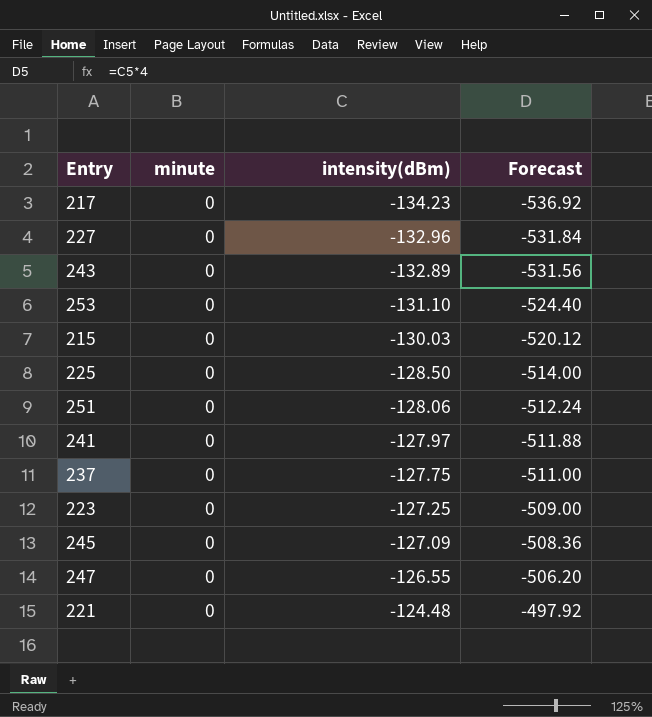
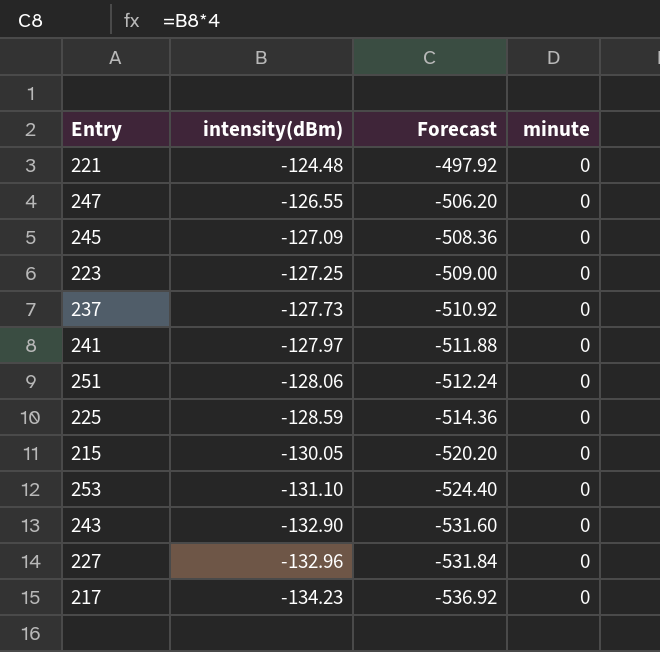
row order: intensity(dBm) ascending -> intensity(dBm) descending
column minute | position: 2 -> 4
237 | intensity(dBm): -127.75 -> -127.73
237 | Forecast: -511.00 -> -510.92
225 | intensity(dBm): -128.50 -> -128.59
225 | Forecast: -514.00 -> -514.36
215 | intensity(dBm): -130.03 -> -130.05
215 | Forecast: -520.12 -> -520.20
243 | intensity(dBm): -132.89 -> -132.90
243 | Forecast: -531.56 -> -531.60

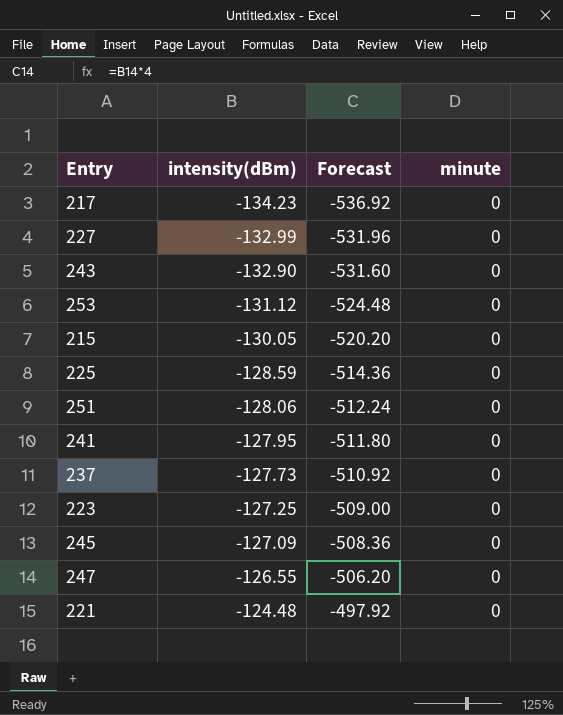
row order: intensity(dBm) descending -> intensity(dBm) ascending
227 | intensity(dBm): -132.96 -> -132.99
227 | Forecast: -531.84 -> -531.96
253 | intensity(dBm): -131.10 -> -131.12
253 | Forecast: -524.40 -> -524.48
241 | intensity(dBm): -127.97 -> -127.95
241 | Forecast: -511.88 -> -511.80

